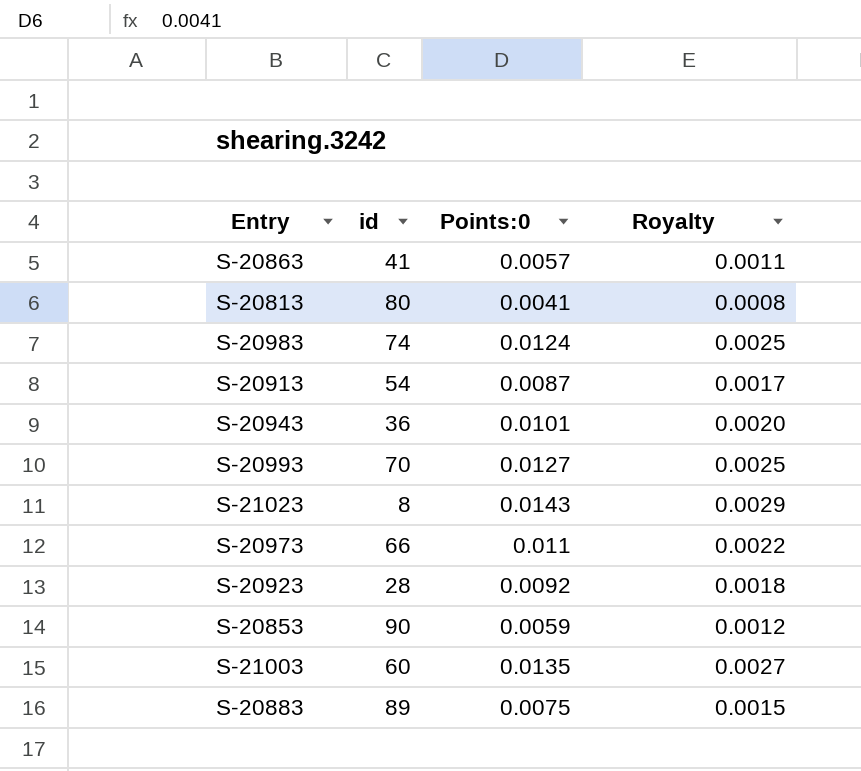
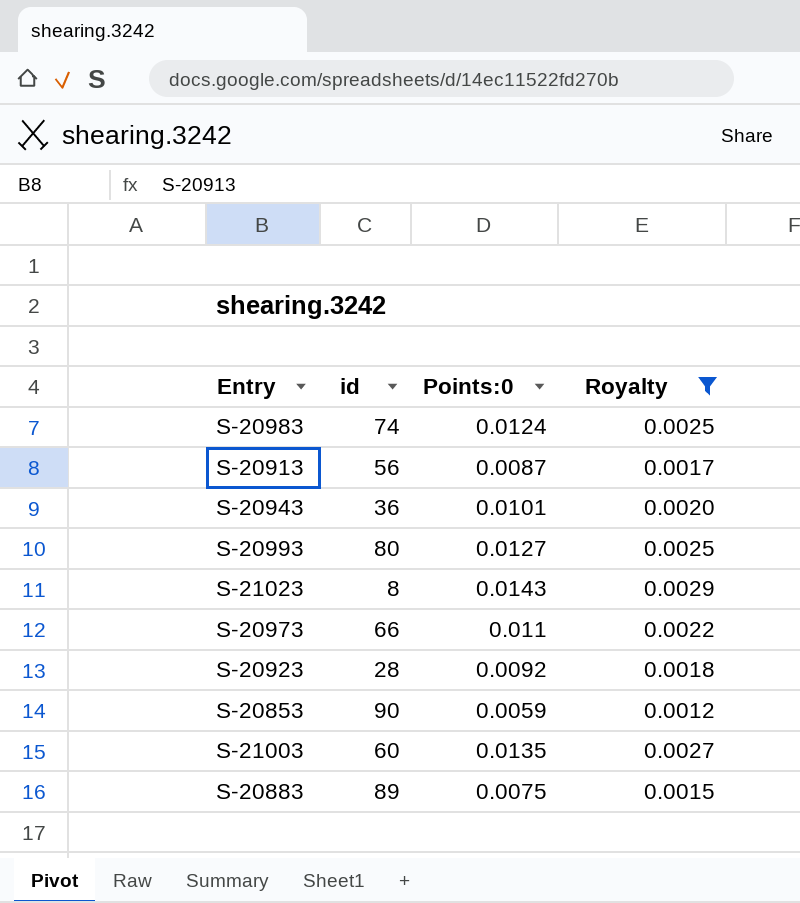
filter: none -> Royalty >= 0.0012
S-20913 | id: 54 -> 56
S-20993 | id: 70 -> 80

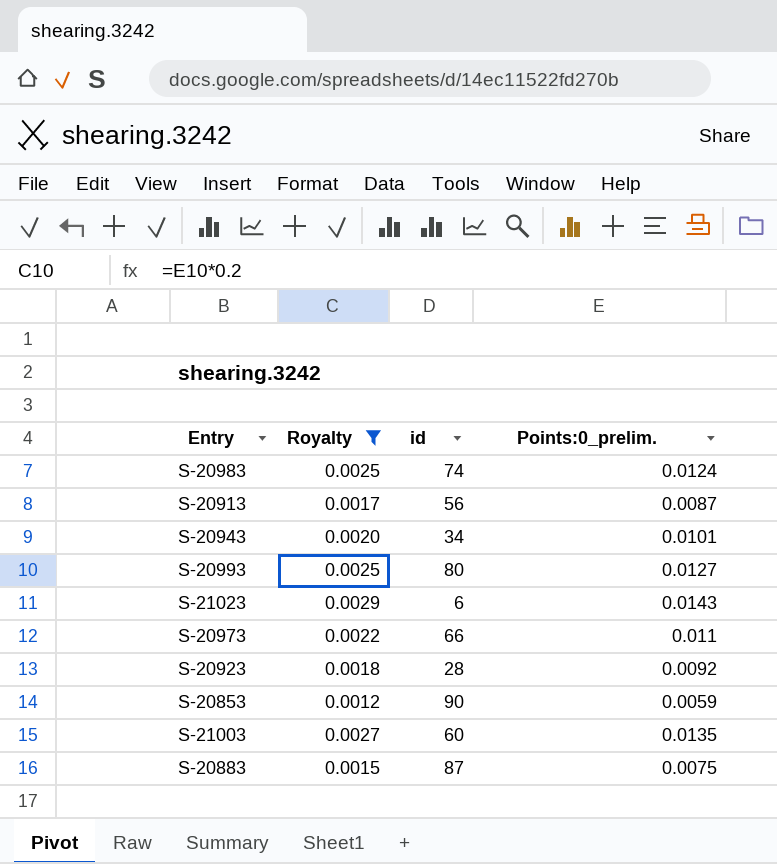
column Royalty | position: 4 -> 2
column name: Points:0 -> Points:0_prelim.
S-20943 | id: 36 -> 34
S-21023 | id: 8 -> 6
S-20883 | id: 89 -> 87

